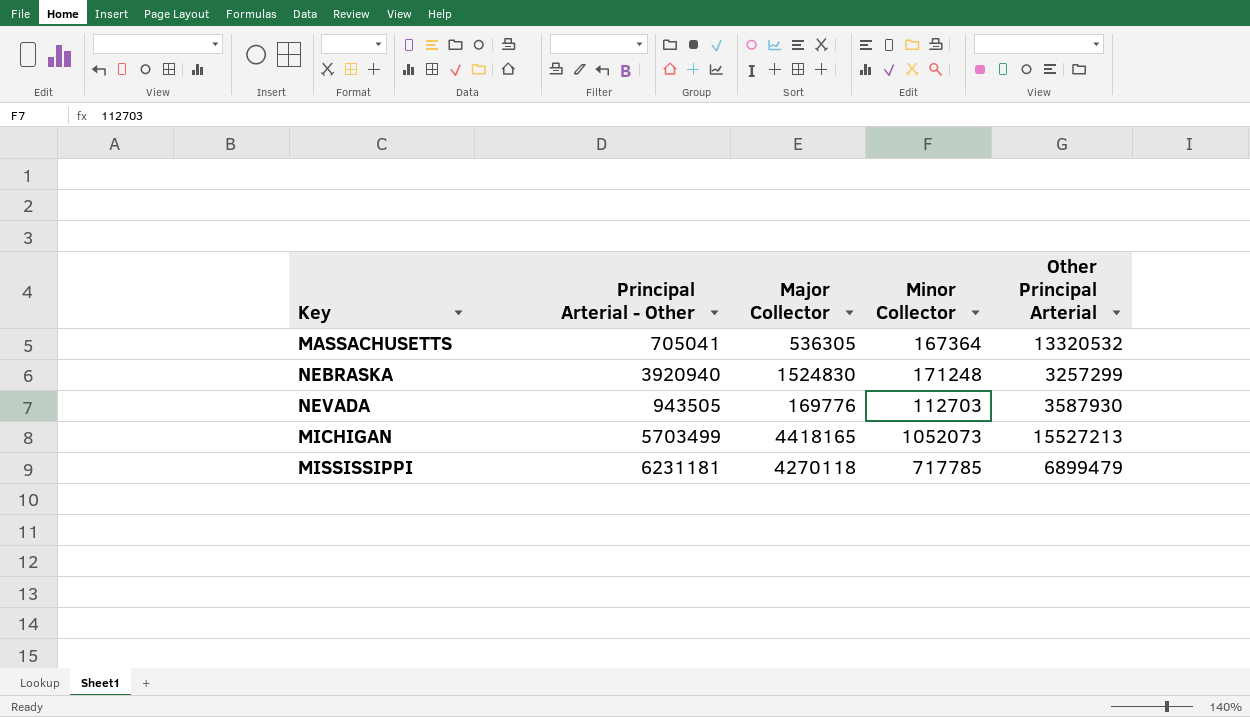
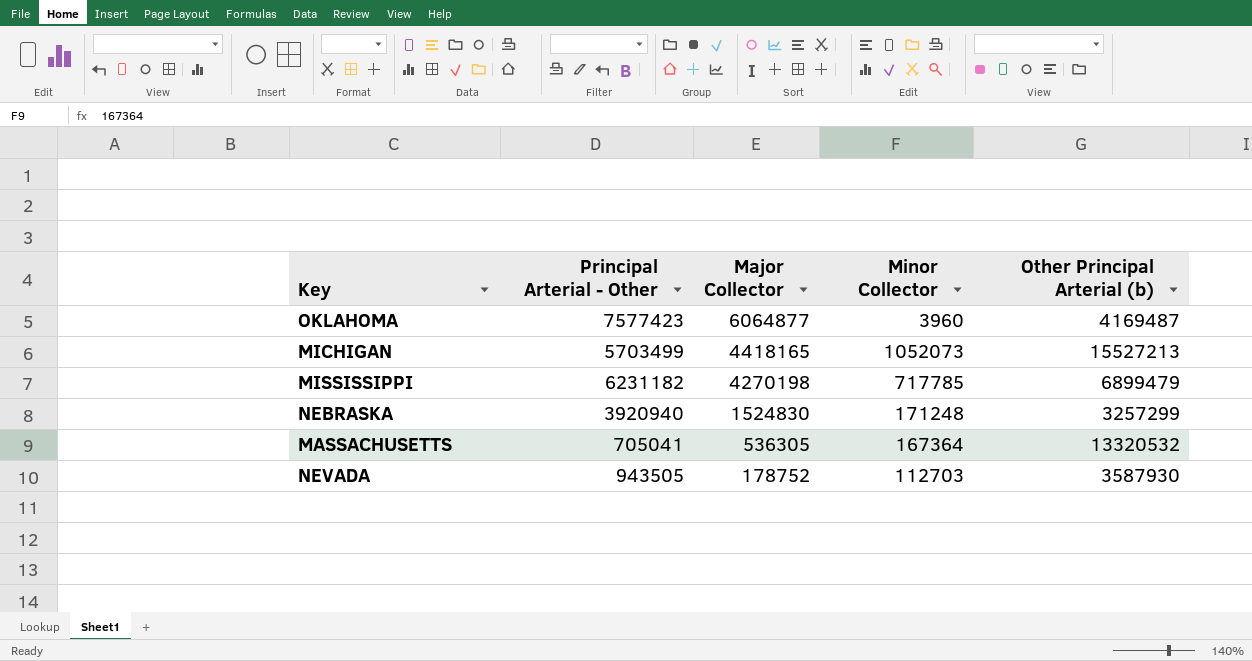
row order: none -> Major Collector descending
column name: Other Principal Arterial -> Other Principal Arterial (b)
row OKLAHOMA: none -> 7577423 | 6064877 | 3960 | 4169487
MISSISSIPPI | Principal Arterial - Other: 6231181 -> 6231182
MISSISSIPPI | Major Collector: 4270118 -> 4270198
NEVADA | Major Collector: 169776 -> 178752

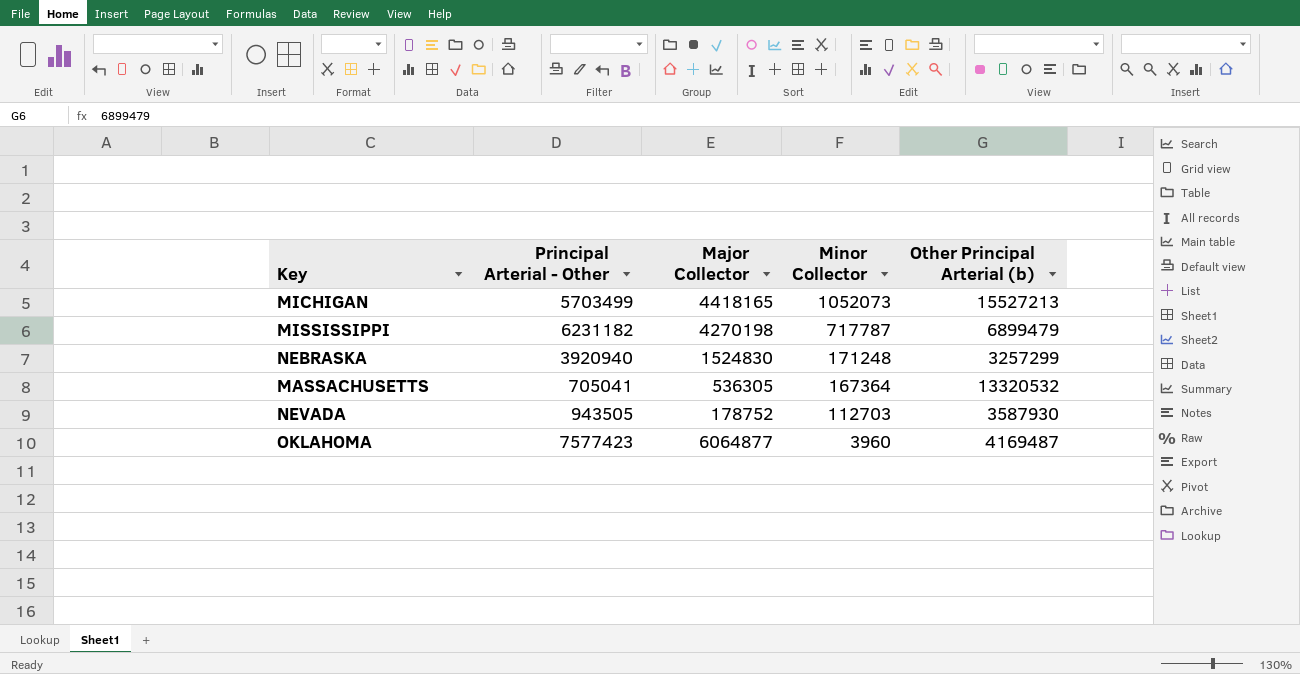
row order: Major Collector descending -> Minor Collector descending
MISSISSIPPI | Minor Collector: 717785 -> 717787

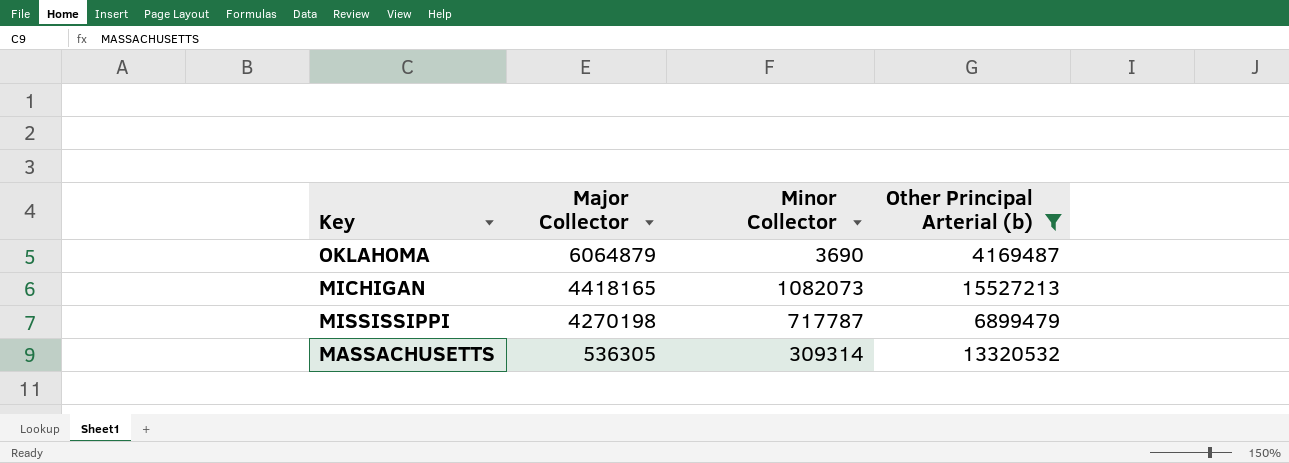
filter: none -> Other Principal Arterial (b) >= 4169487
row order: Minor Collector descending -> Major Collector descending
column Principal Arterial - Other | position: 2 -> none
OKLAHOMA | Major Collector: 6064877 -> 6064879
OKLAHOMA | Minor Collector: 3960 -> 3690
MICHIGAN | Minor Collector: 1052073 -> 1082073
MASSACHUSETTS | Minor Collector: 167364 -> 309314

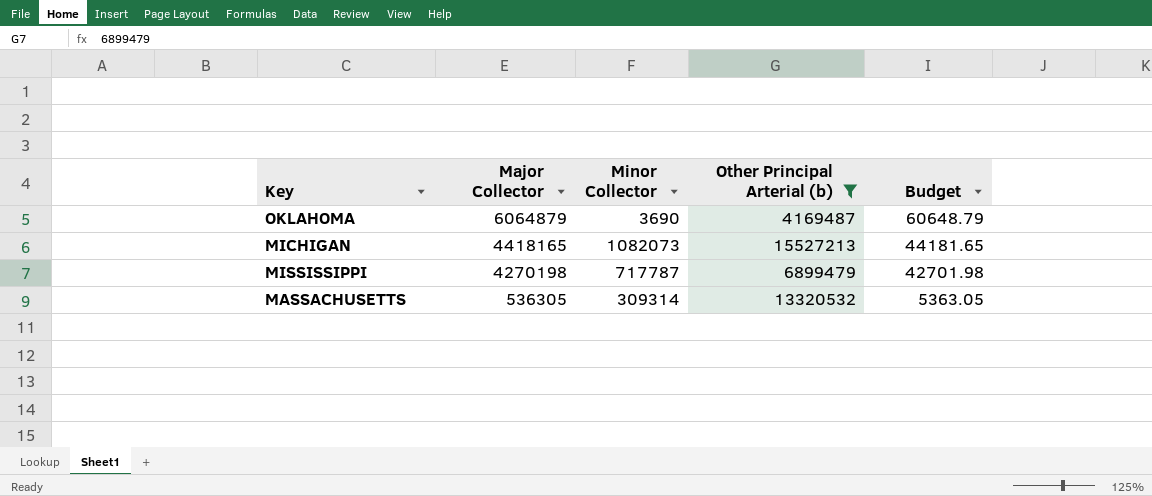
column Budget | formula: none -> [Major Collector] * 0.01

